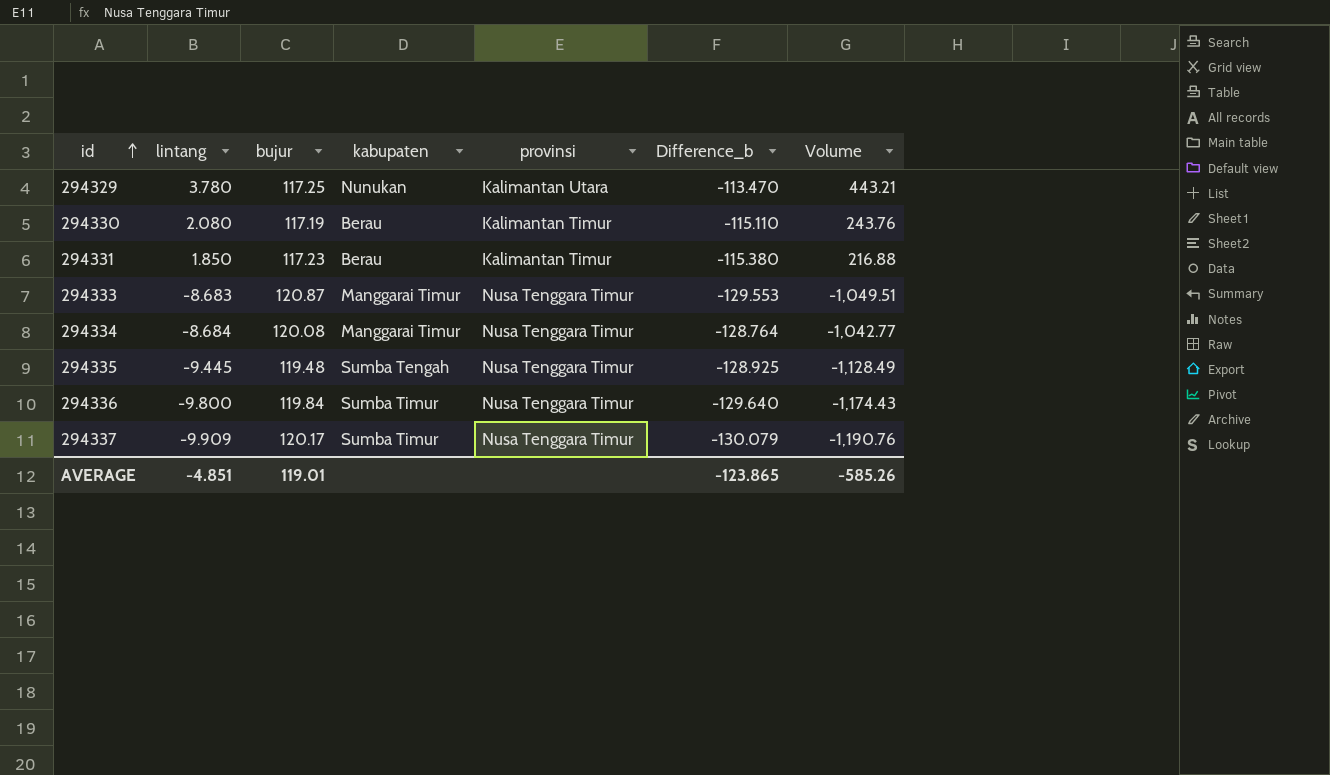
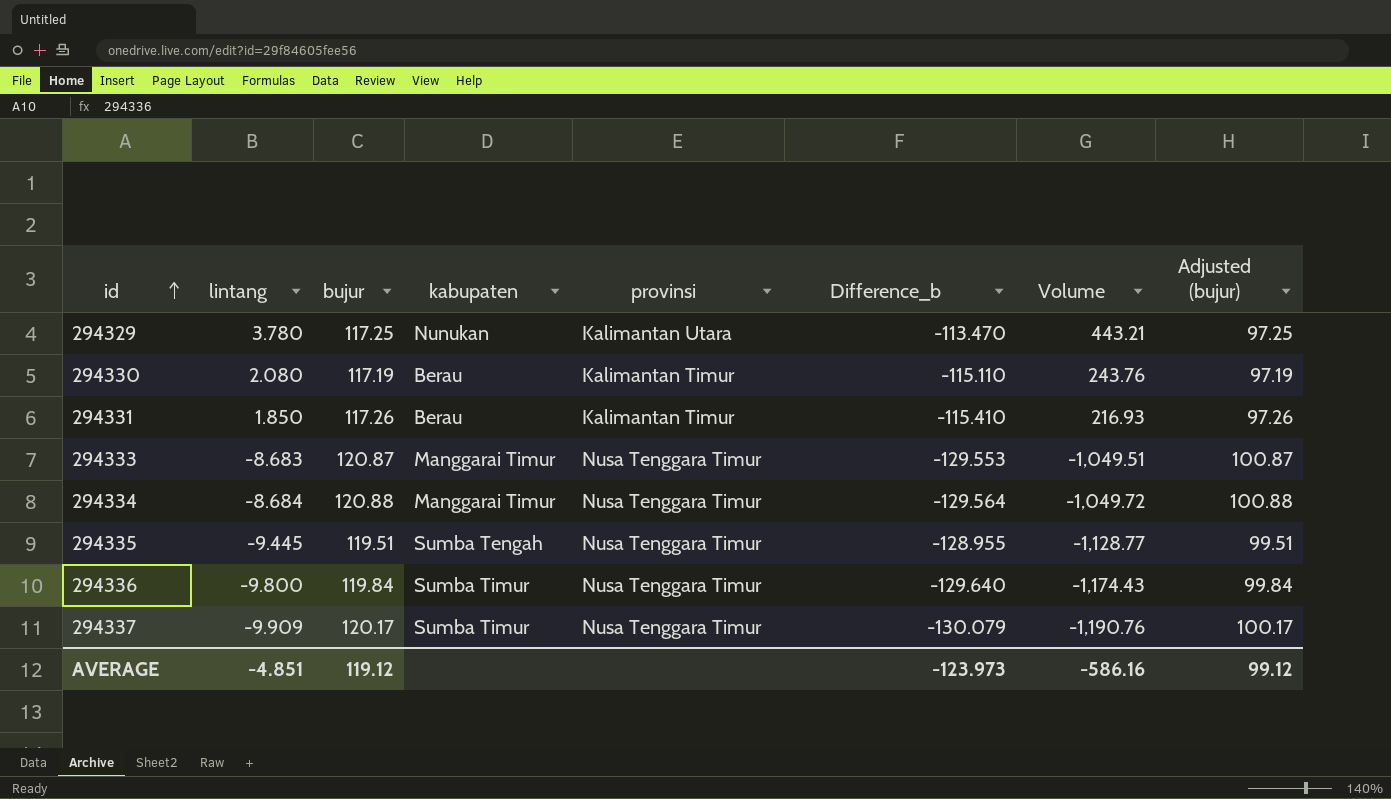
column Adjusted (bujur) | formula: none -> [bujur] - 20
294331 | bujur: 117.23 -> 117.26
294331 | Difference_b: -115.380 -> -115.410
294331 | Volume: 216.88 -> 216.93
294334 | bujur: 120.08 -> 120.88
294334 | Difference_b: -128.764 -> -129.564
294334 | Volume: -1,042.77 -> -1,049.72
294335 | bujur: 119.48 -> 119.51
294335 | Difference_b: -128.925 -> -128.955
294335 | Volume: -1,128.49 -> -1,128.77
AVERAGE | bujur: 119.01 -> 119.12
AVERAGE | Difference_b: -123.865 -> -123.973
AVERAGE | Volume: -585.26 -> -586.16

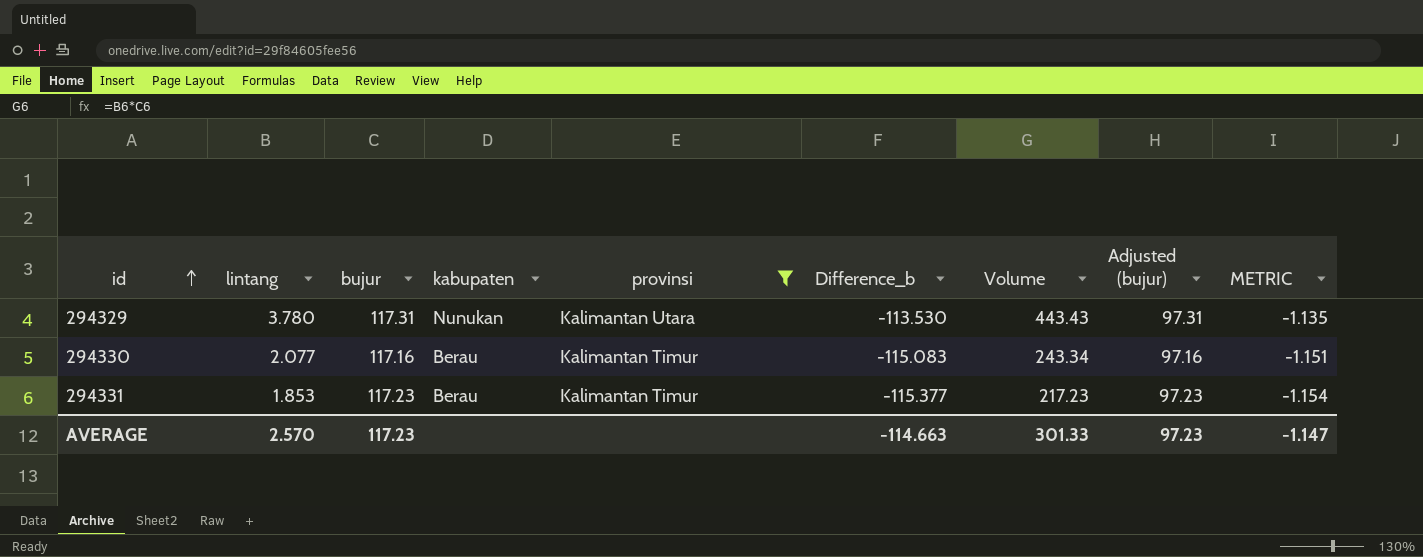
filter: none -> provinsi != Nusa Tenggara Timur
column METRIC | formula: none -> [Difference_b] * 0.01
294329 | bujur: 117.25 -> 117.31
294329 | Difference_b: -113.470 -> -113.530
294329 | Volume: 443.21 -> 443.43
294329 | Adjusted (bujur): 97.25 -> 97.31
294330 | lintang: 2.080 -> 2.077
294330 | bujur: 117.19 -> 117.16
294330 | Difference_b: -115.110 -> -115.083
294330 | Volume: 243.76 -> 243.34
294330 | Adjusted (bujur): 97.19 -> 97.16
294331 | lintang: 1.850 -> 1.853
294331 | bujur: 117.26 -> 117.23
294331 | Difference_b: -115.410 -> -115.377
294331 | Volume: 216.93 -> 217.23
294331 | Adjusted (bujur): 97.26 -> 97.23
AVERAGE | lintang: -4.851 -> 2.570
AVERAGE | bujur: 119.12 -> 117.23
AVERAGE | Difference_b: -123.973 -> -114.663
AVERAGE | Volume: -586.16 -> 301.33
AVERAGE | Adjusted (bujur): 99.12 -> 97.23

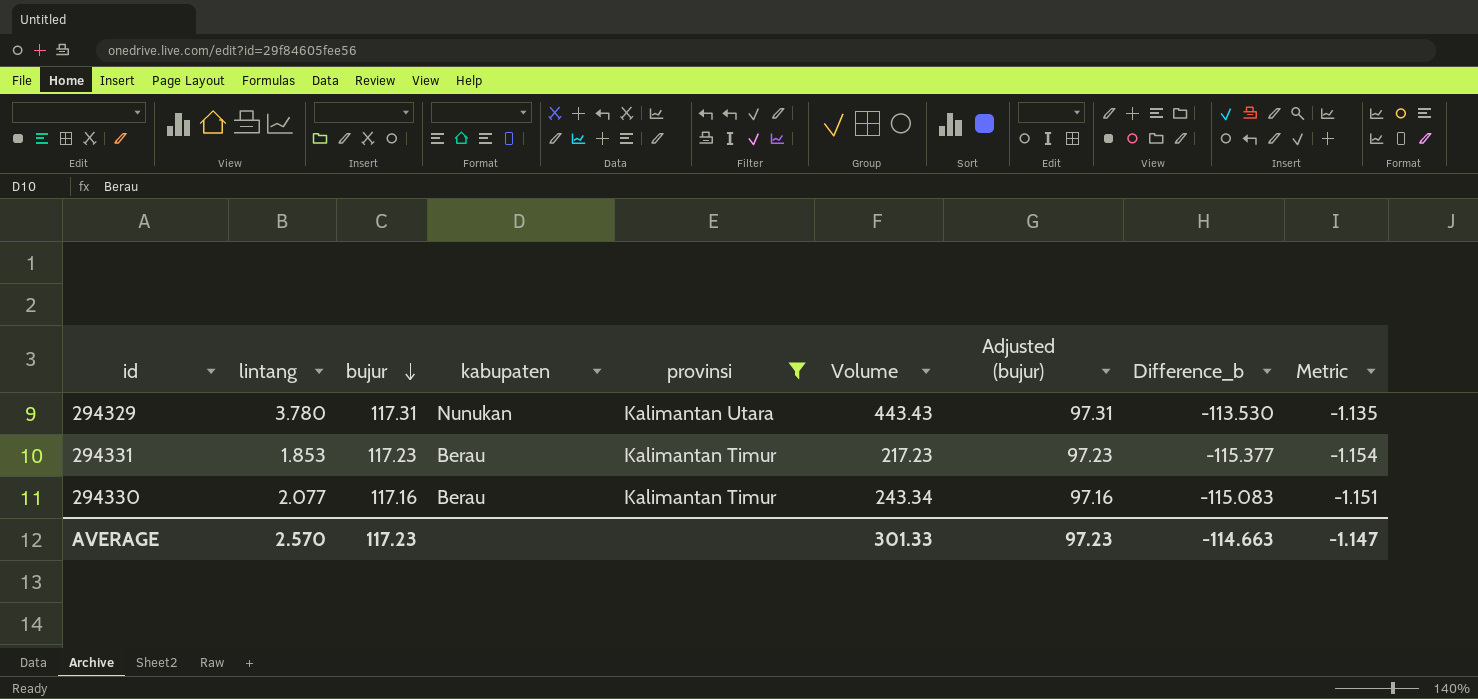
row order: id ascending -> bujur descending
column Difference_b | position: 6 -> 8
column name: METRIC -> Metric

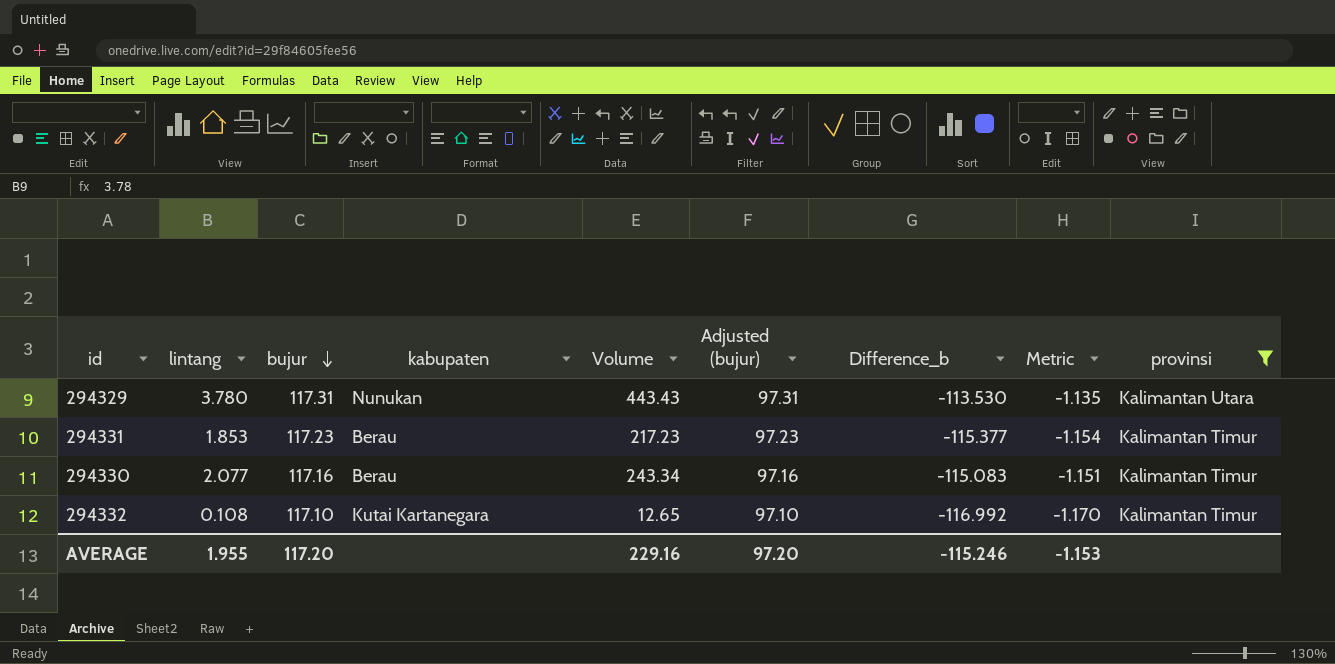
column provinsi | position: 5 -> 9
row 294332: none -> 0.108 | 117.10 | Kutai Kartanegara | 12.65 | 97.10 | -116.992 | -1.170 | Kalimantan Timur
AVERAGE | lintang: 2.570 -> 1.955
AVERAGE | bujur: 117.23 -> 117.20
AVERAGE | Volume: 301.33 -> 229.16
AVERAGE | Adjusted (bujur): 97.23 -> 97.20
AVERAGE | Difference_b: -114.663 -> -115.246
AVERAGE | Metric: -1.147 -> -1.153

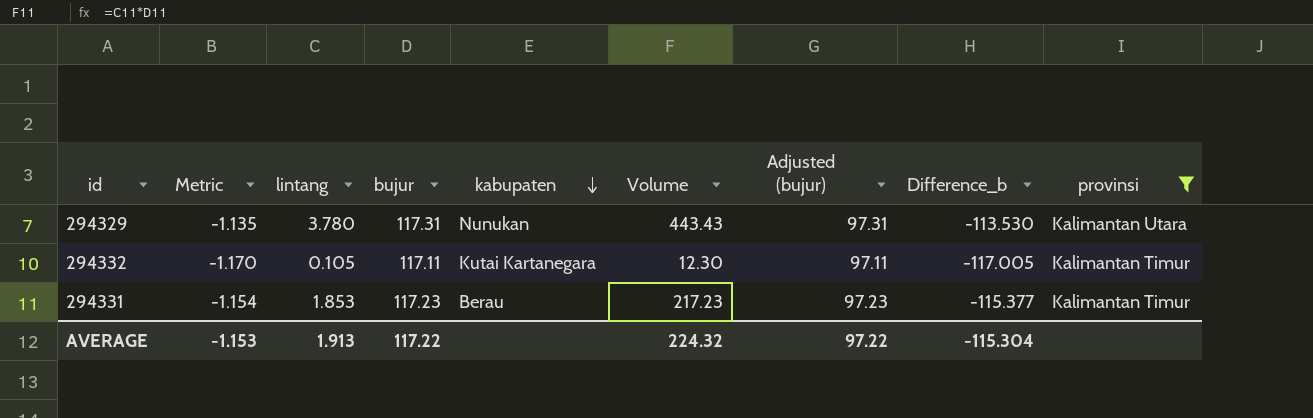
row order: bujur descending -> kabupaten descending
column Metric | position: 8 -> 2
row 294330: 2.077 | 117.16 | Berau | 243.34 | 97.16 | -115.083 | -1.151 | Kalimantan Timur -> none
294332 | lintang: 0.108 -> 0.105
294332 | bujur: 117.10 -> 117.11
294332 | Volume: 12.65 -> 12.30
294332 | Adjusted (bujur): 97.10 -> 97.11
294332 | Difference_b: -116.992 -> -117.005
AVERAGE | lintang: 1.955 -> 1.913
AVERAGE | bujur: 117.20 -> 117.22
AVERAGE | Volume: 229.16 -> 224.32
AVERAGE | Adjusted (bujur): 97.20 -> 97.22
AVERAGE | Difference_b: -115.246 -> -115.304

